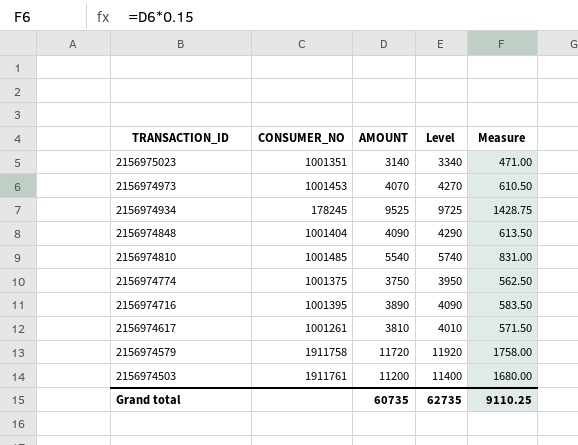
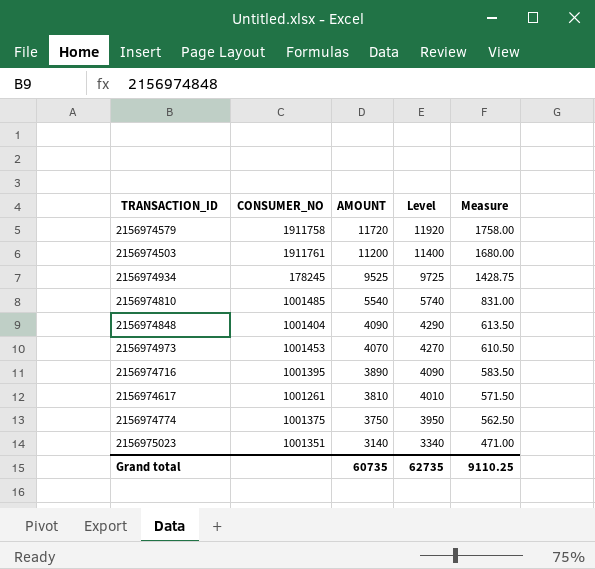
row order: TRANSACTION_ID descending -> AMOUNT descending

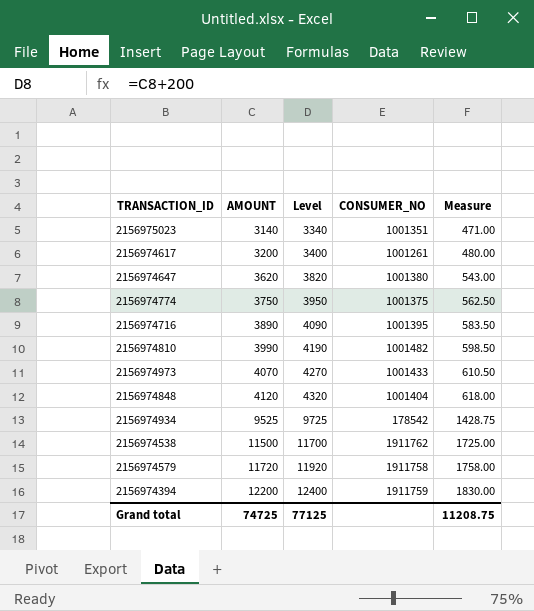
row order: AMOUNT descending -> AMOUNT ascending
column CONSUMER_NO | position: 2 -> 4
row 2156974503: 1911761 | 11200 | 11400 | 1680.00 -> none
2156974617 | AMOUNT: 3810 -> 3200
2156974617 | Level: 4010 -> 3400
2156974617 | Measure: 571.50 -> 480.00
row 2156974647: none -> 3620 | 3820 | 1001380 | 543.00
2156974810 | AMOUNT: 5540 -> 3990
2156974810 | Level: 5740 -> 4190
2156974810 | CONSUMER_NO: 1001485 -> 1001482
2156974810 | Measure: 831.00 -> 598.50
2156974973 | CONSUMER_NO: 1001453 -> 1001433
2156974848 | AMOUNT: 4090 -> 4120
2156974848 | Level: 4290 -> 4320
2156974848 | Measure: 613.50 -> 618.00
2156974934 | CONSUMER_NO: 178245 -> 178542
row 2156974538: none -> 11500 | 11700 | 1911762 | 1725.00
row 2156974394: none -> 12200 | 12400 | 1911759 | 1830.00
Grand total | AMOUNT: 60735 -> 74725
Grand total | Level: 62735 -> 77125
Grand total | Measure: 9110.25 -> 11208.75

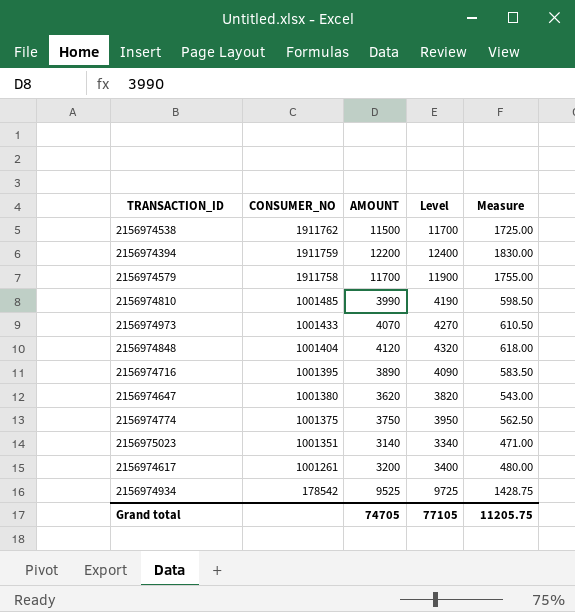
row order: AMOUNT ascending -> CONSUMER_NO descending
column CONSUMER_NO | position: 4 -> 2
2156974579 | AMOUNT: 11720 -> 11700
2156974579 | Level: 11920 -> 11900
2156974579 | Measure: 1758.00 -> 1755.00
2156974810 | CONSUMER_NO: 1001482 -> 1001485
Grand total | AMOUNT: 74725 -> 74705
Grand total | Level: 77125 -> 77105
Grand total | Measure: 11208.75 -> 11205.75

